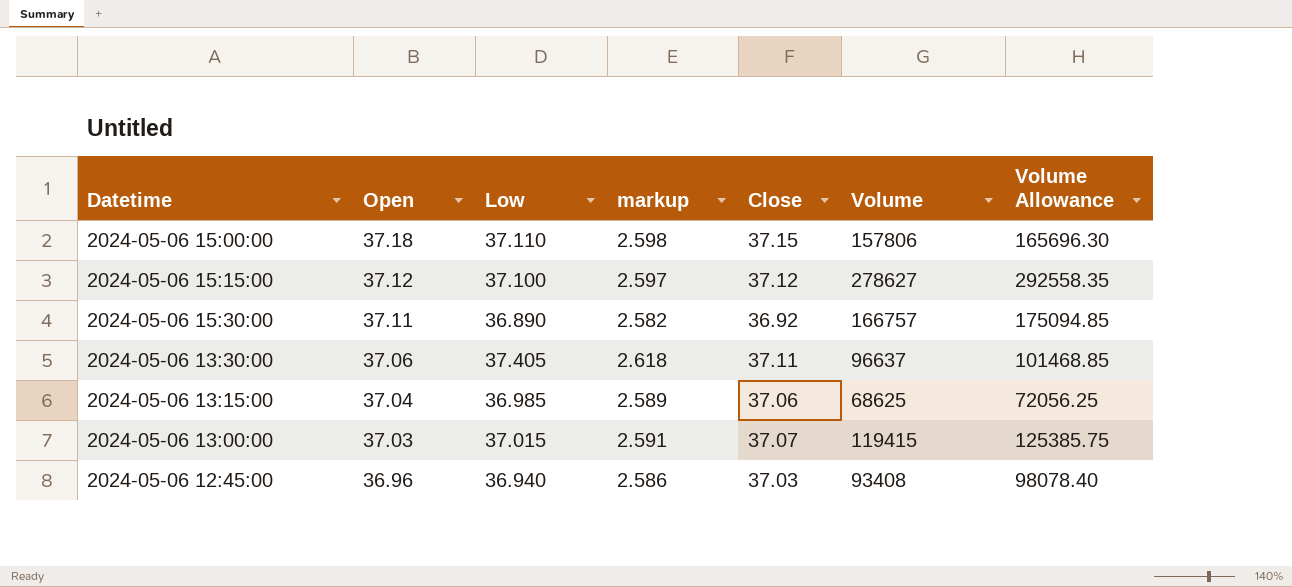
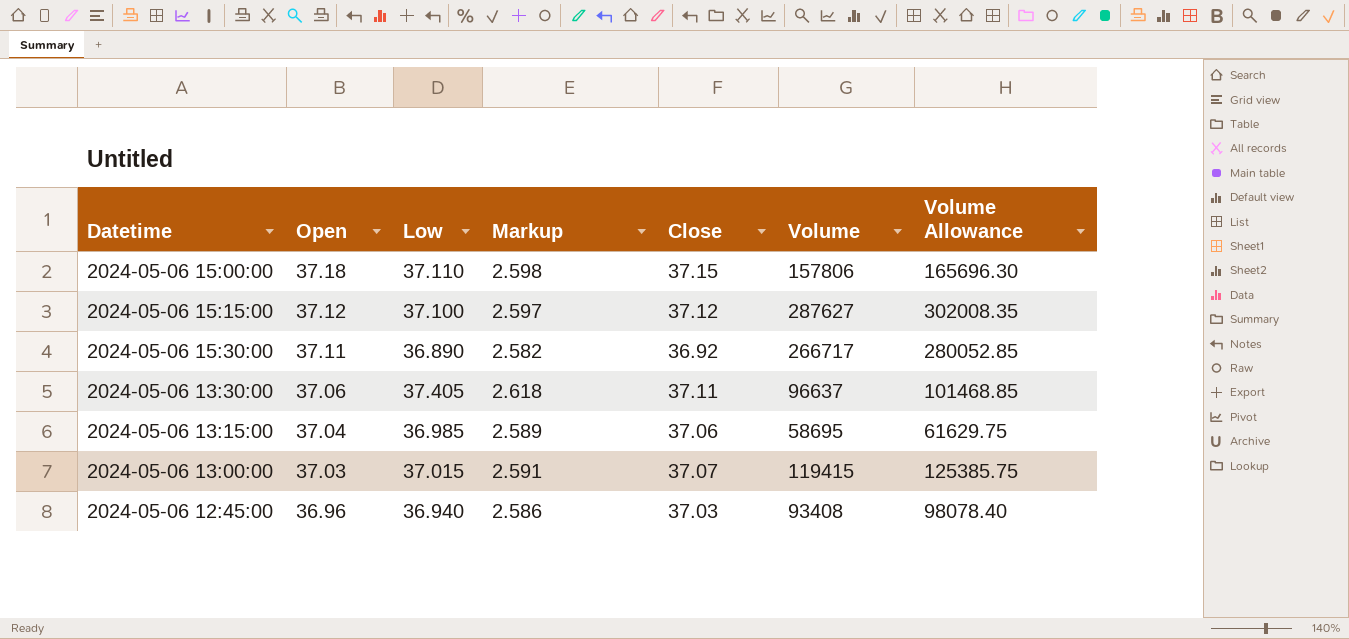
column name: markup -> Markup
2024-05-06 15:15:00 | Volume: 278627 -> 287627
2024-05-06 15:15:00 | Volume Allowance: 292558.35 -> 302008.35
2024-05-06 15:30:00 | Volume: 166757 -> 266717
2024-05-06 15:30:00 | Volume Allowance: 175094.85 -> 280052.85
2024-05-06 13:15:00 | Volume: 68625 -> 58695
2024-05-06 13:15:00 | Volume Allowance: 72056.25 -> 61629.75

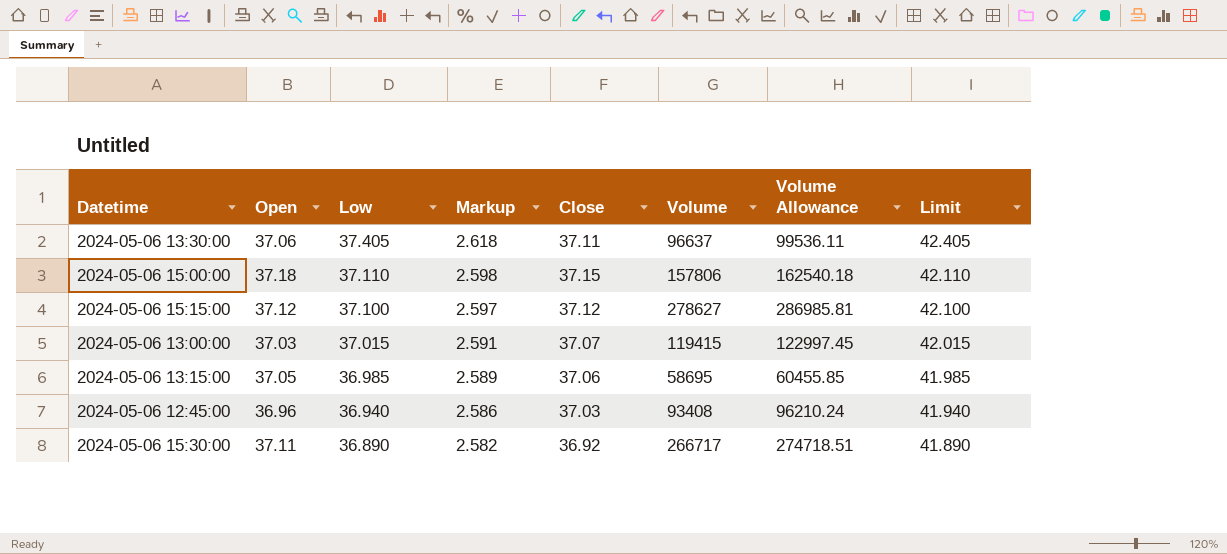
row order: Open descending -> Low descending
column Volume Allowance | formula: [Volume] * 1.05 -> [Volume] * 1.03
column Limit | formula: none -> [Low] + 5
2024-05-06 15:15:00 | Volume: 287627 -> 278627
2024-05-06 13:15:00 | Open: 37.04 -> 37.05

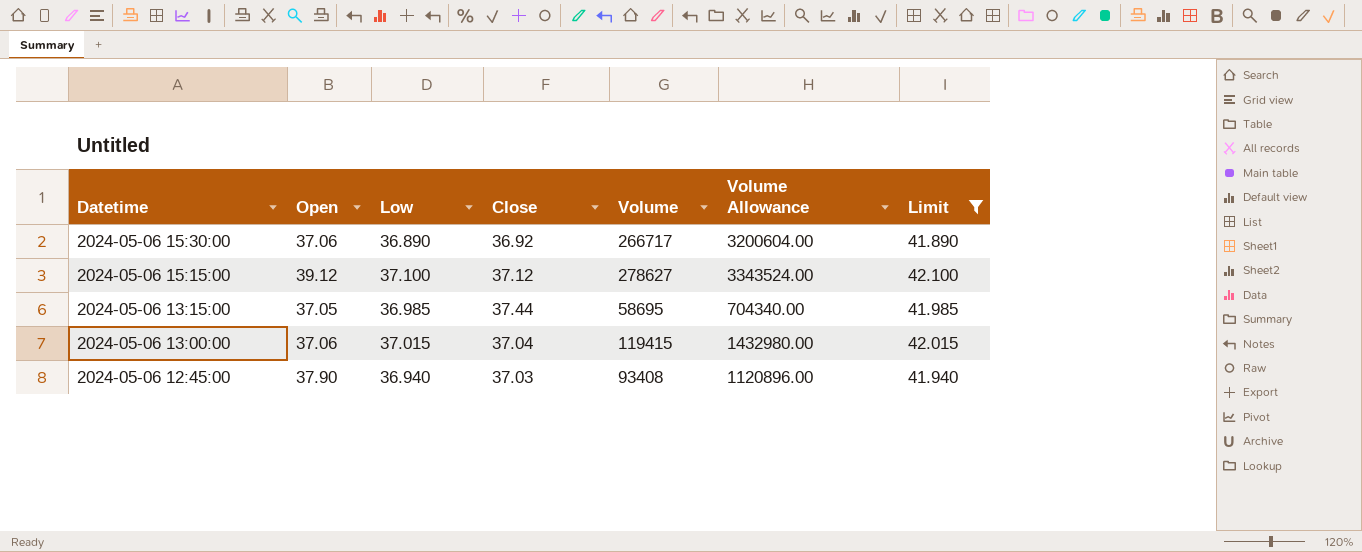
filter: none -> Limit <= 42.100
row order: Low descending -> Datetime descending
column Markup | formula: [Low] * 0.07 -> none
column Volume Allowance | formula: [Volume] * 1.03 -> [Volume] * 12
2024-05-06 15:30:00 | Open: 37.11 -> 37.06
2024-05-06 15:15:00 | Open: 37.12 -> 39.12
2024-05-06 13:15:00 | Close: 37.06 -> 37.44
2024-05-06 13:00:00 | Open: 37.03 -> 37.06
2024-05-06 13:00:00 | Close: 37.07 -> 37.04
2024-05-06 12:45:00 | Open: 36.96 -> 37.90

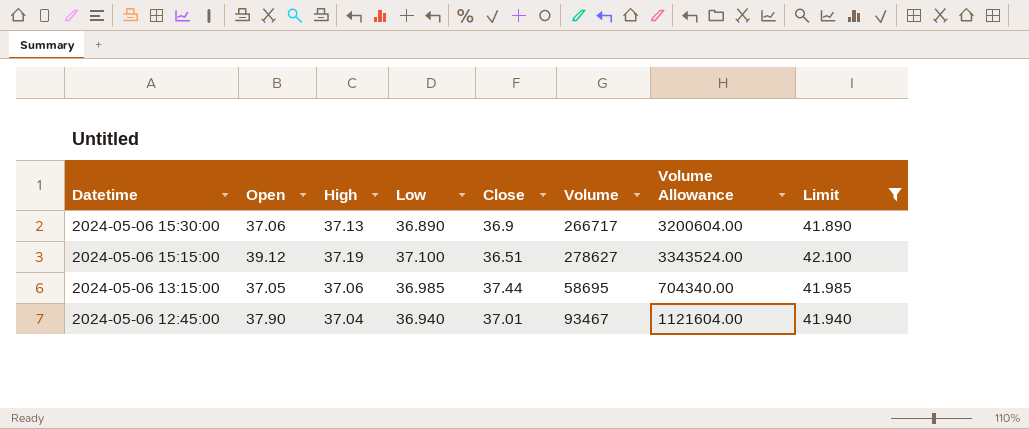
column High | position: none -> 3
row 2024-05-06 13:00:00: 37.06 | 37.015 | 37.04 | 119415 | 1432980.00 | 42.015 -> none
2024-05-06 15:30:00 | Close: 36.92 -> 36.9
2024-05-06 15:15:00 | Close: 37.12 -> 36.51
2024-05-06 12:45:00 | Close: 37.03 -> 37.01
2024-05-06 12:45:00 | Volume: 93408 -> 93467
2024-05-06 12:45:00 | Volume Allowance: 1120896.00 -> 1121604.00

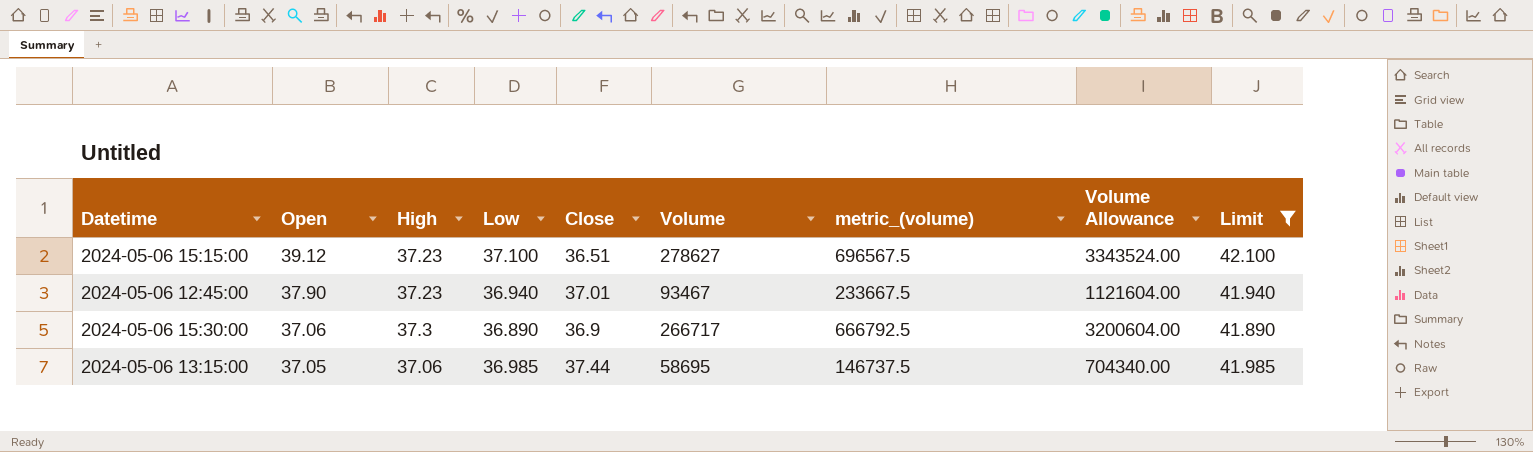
row order: Datetime descending -> Open descending
column metric_(volume) | formula: none -> [Volume] * 2.5
2024-05-06 15:15:00 | High: 37.19 -> 37.23
2024-05-06 12:45:00 | High: 37.04 -> 37.23
2024-05-06 15:30:00 | High: 37.13 -> 37.3

